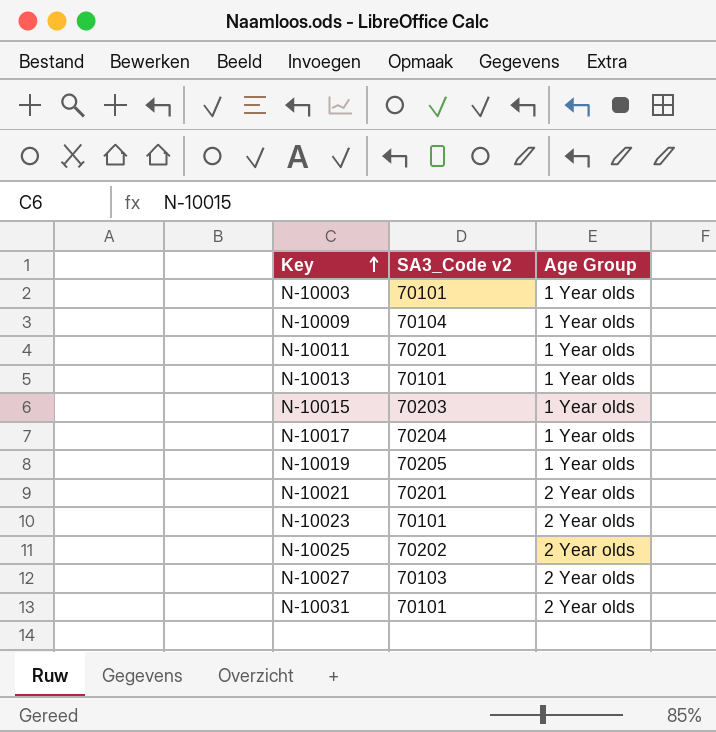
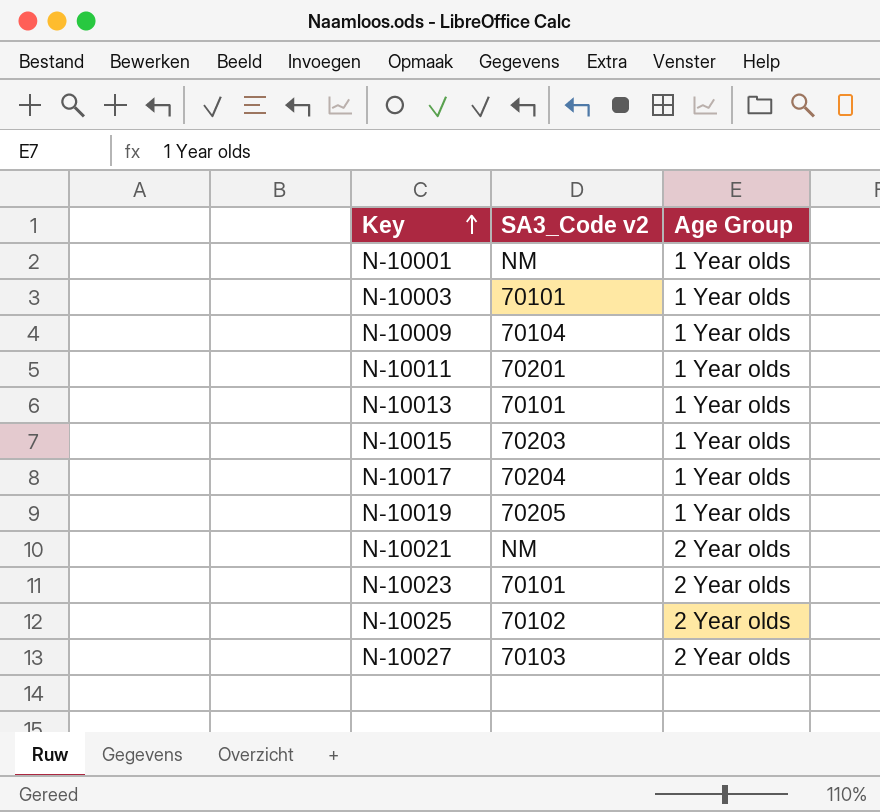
row N-10031: 70101 | 2 Year olds -> none
row N-10001: none -> NM | 1 Year olds
N-10021 | SA3_Code v2: 70201 -> NM
N-10025 | SA3_Code v2: 70202 -> 70102

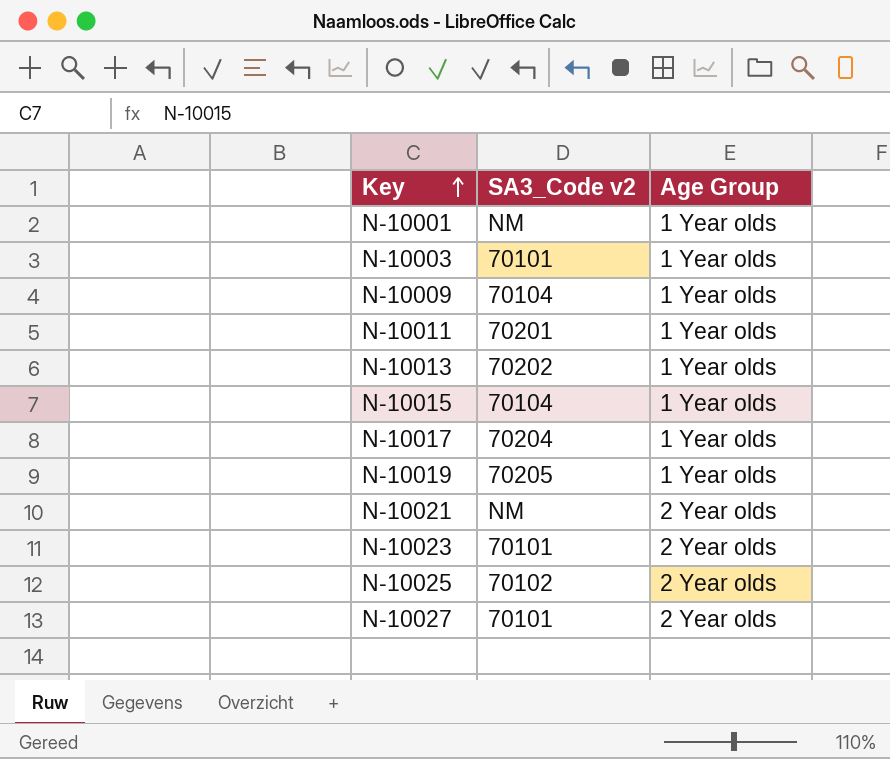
N-10013 | SA3_Code v2: 70101 -> 70202
N-10015 | SA3_Code v2: 70203 -> 70104
N-10027 | SA3_Code v2: 70103 -> 70101

